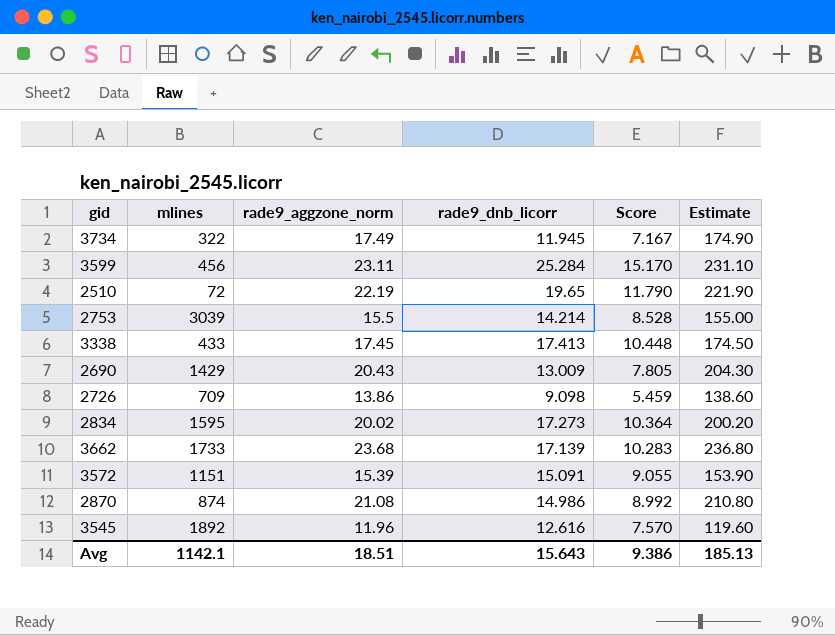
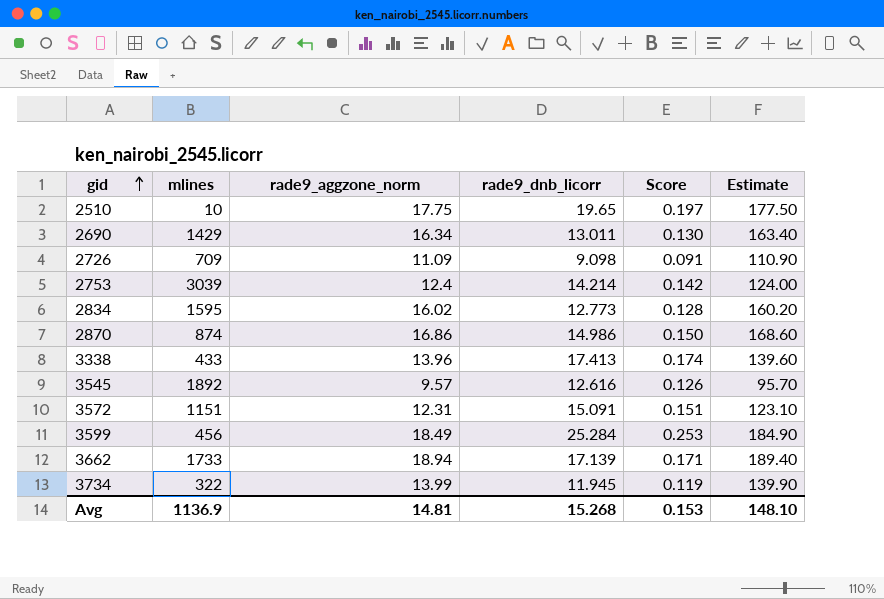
row order: none -> gid ascending
column Score | formula: [rade9_dnb_licorr] * 0.6 -> [rade9_dnb_licorr] * 0.01
2510 | mlines: 72 -> 10
2510 | rade9_aggzone_norm: 22.19 -> 17.75
2510 | Estimate: 221.90 -> 177.50
2690 | rade9_aggzone_norm: 20.43 -> 16.34
2690 | rade9_dnb_licorr: 13.009 -> 13.011
2690 | Estimate: 204.30 -> 163.40
2726 | rade9_aggzone_norm: 13.86 -> 11.09
2726 | Estimate: 138.60 -> 110.90
2753 | rade9_aggzone_norm: 15.5 -> 12.4
2753 | Estimate: 155.00 -> 124.00
2834 | rade9_aggzone_norm: 20.02 -> 16.02
2834 | rade9_dnb_licorr: 17.273 -> 12.773
2834 | Estimate: 200.20 -> 160.20
2870 | rade9_aggzone_norm: 21.08 -> 16.86
2870 | Estimate: 210.80 -> 168.60
3338 | rade9_aggzone_norm: 17.45 -> 13.96
3338 | Estimate: 174.50 -> 139.60
3545 | rade9_aggzone_norm: 11.96 -> 9.57
3545 | Estimate: 119.60 -> 95.70
3572 | rade9_aggzone_norm: 15.39 -> 12.31
3572 | Estimate: 153.90 -> 123.10
3599 | rade9_aggzone_norm: 23.11 -> 18.49
3599 | Estimate: 231.10 -> 184.90
3662 | rade9_aggzone_norm: 23.68 -> 18.94
3662 | Estimate: 236.80 -> 189.40
3734 | rade9_aggzone_norm: 17.49 -> 13.99
3734 | Estimate: 174.90 -> 139.90
Avg | mlines: 1142.1 -> 1136.9
Avg | rade9_aggzone_norm: 18.51 -> 14.81
Avg | rade9_dnb_licorr: 15.643 -> 15.268
Avg | Score: 9.386 -> 0.153
Avg | Estimate: 185.13 -> 148.10

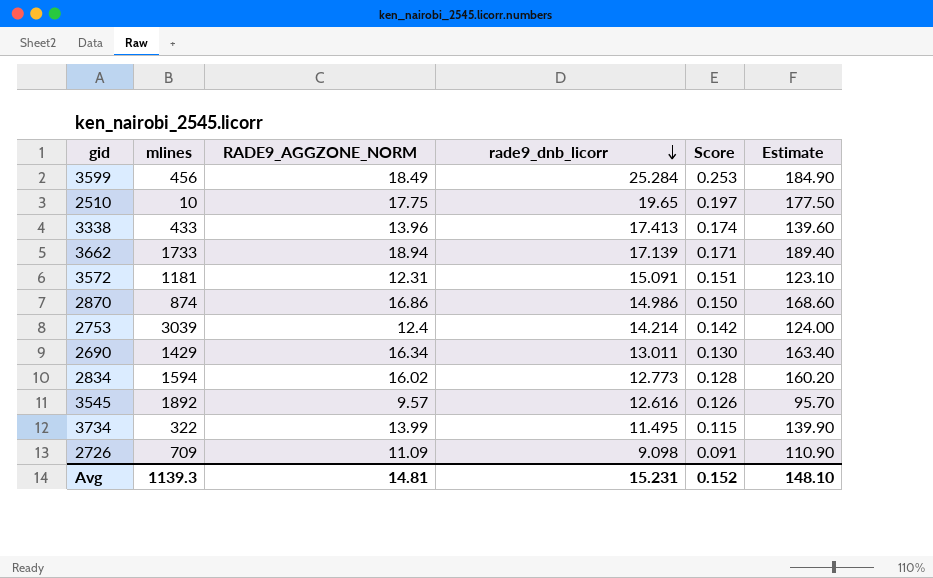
row order: gid ascending -> rade9_dnb_licorr descending
column name: rade9_aggzone_norm -> RADE9_AGGZONE_NORM
3572 | mlines: 1151 -> 1181
2834 | mlines: 1595 -> 1594
3734 | rade9_dnb_licorr: 11.945 -> 11.495
3734 | Score: 0.119 -> 0.115
Avg | mlines: 1136.9 -> 1139.3
Avg | rade9_dnb_licorr: 15.268 -> 15.231
Avg | Score: 0.153 -> 0.152

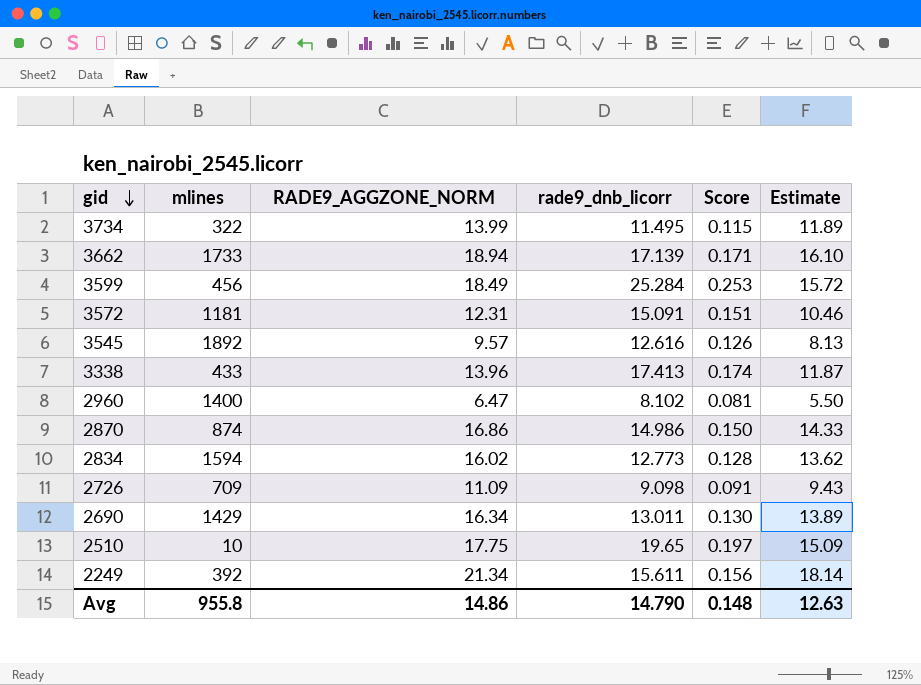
row order: rade9_dnb_licorr descending -> gid descending
column Estimate | formula: [RADE9_AGGZONE_NORM] * 10 -> [RADE9_AGGZONE_NORM] * 0.85
row 2753: 3039 | 12.4 | 14.214 | 0.142 | 124.00 -> none
row 2960: none -> 1400 | 6.47 | 8.102 | 0.081 | 5.50
row 2249: none -> 392 | 21.34 | 15.611 | 0.156 | 18.14
Avg | mlines: 1139.3 -> 955.8
Avg | RADE9_AGGZONE_NORM: 14.81 -> 14.86
Avg | rade9_dnb_licorr: 15.231 -> 14.790
Avg | Score: 0.152 -> 0.148
Avg | Estimate: 148.10 -> 12.63

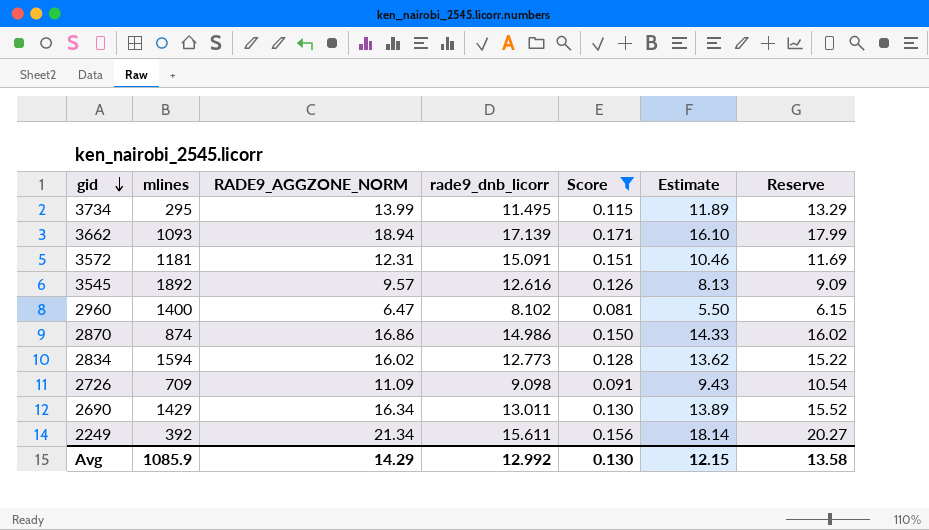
filter: none -> Score <= 0.171
column Reserve | formula: none -> [RADE9_AGGZONE_NORM] * 0.95
3734 | mlines: 322 -> 295
3662 | mlines: 1733 -> 1093
Avg | mlines: 955.8 -> 1085.9
Avg | RADE9_AGGZONE_NORM: 14.86 -> 14.29
Avg | rade9_dnb_licorr: 14.790 -> 12.992
Avg | Score: 0.148 -> 0.130
Avg | Estimate: 12.63 -> 12.15

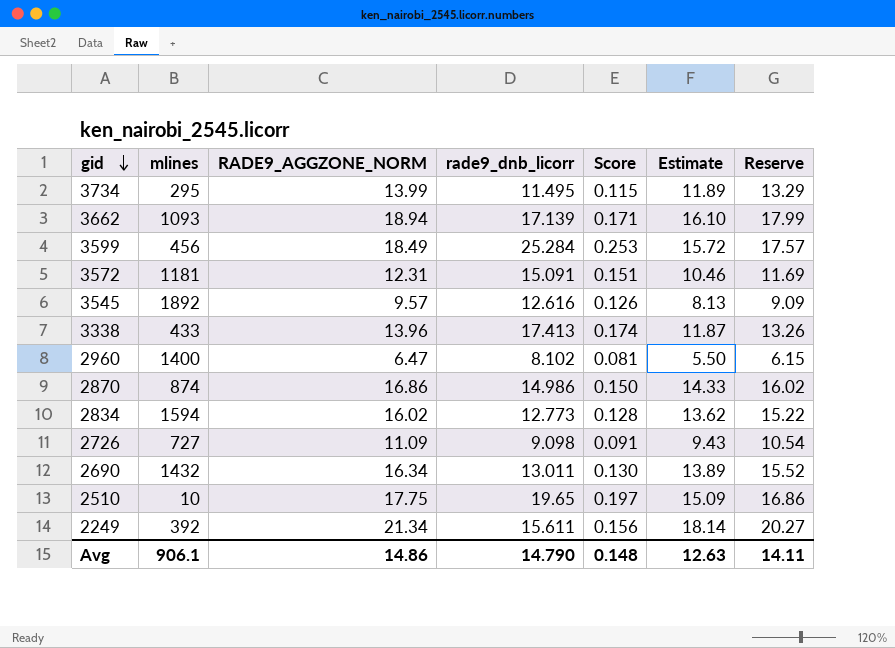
filter: Score <= 0.171 -> none
2726 | mlines: 709 -> 727
2690 | mlines: 1429 -> 1432
Avg | mlines: 1085.9 -> 906.1
Avg | RADE9_AGGZONE_NORM: 14.29 -> 14.86
Avg | rade9_dnb_licorr: 12.992 -> 14.790
Avg | Score: 0.130 -> 0.148
Avg | Estimate: 12.15 -> 12.63
Avg | Reserve: 13.58 -> 14.11

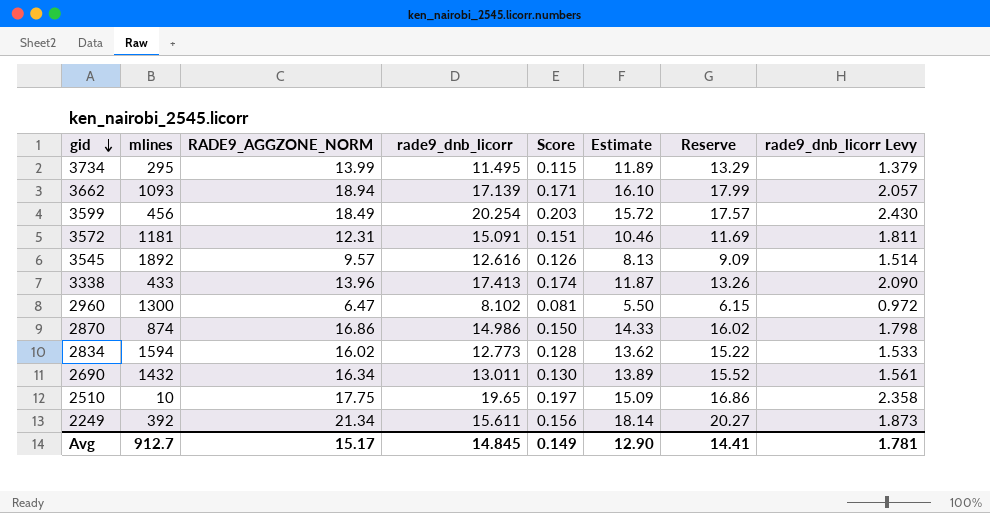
column rade9_dnb_licorr Levy | formula: none -> [rade9_dnb_licorr] * 0.12
row 2726: 727 | 11.09 | 9.098 | 0.091 | 9.43 | 10.54 -> none
3599 | rade9_dnb_licorr: 25.284 -> 20.254
3599 | Score: 0.253 -> 0.203
2960 | mlines: 1400 -> 1300
Avg | mlines: 906.1 -> 912.7
Avg | RADE9_AGGZONE_NORM: 14.86 -> 15.17
Avg | rade9_dnb_licorr: 14.790 -> 14.845
Avg | Score: 0.148 -> 0.149
Avg | Estimate: 12.63 -> 12.90
Avg | Reserve: 14.11 -> 14.41

